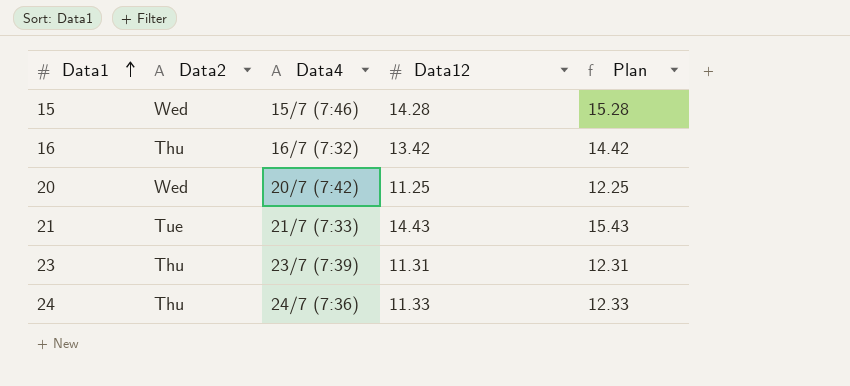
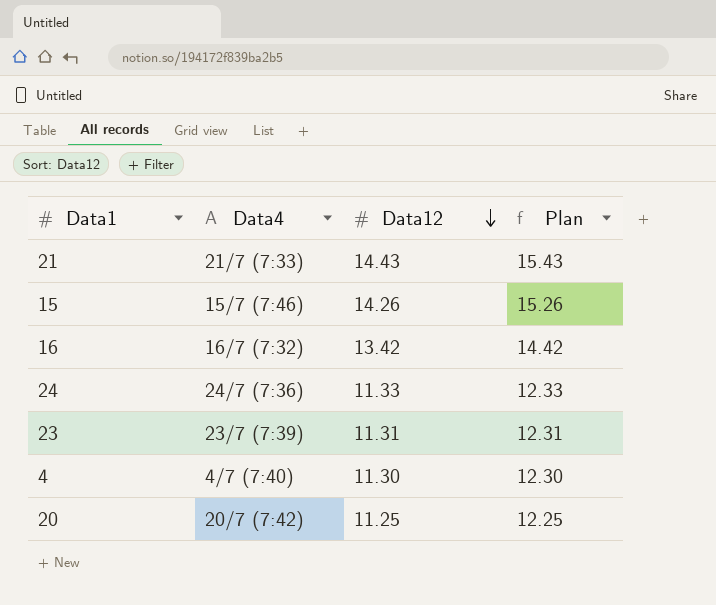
row order: Data1 ascending -> Data12 descending
column Data2 | position: 2 -> none
15 | Data12: 14.28 -> 14.26
15 | Plan: 15.28 -> 15.26
row 4: none -> 4/7 (7:40) | 11.30 | 12.30

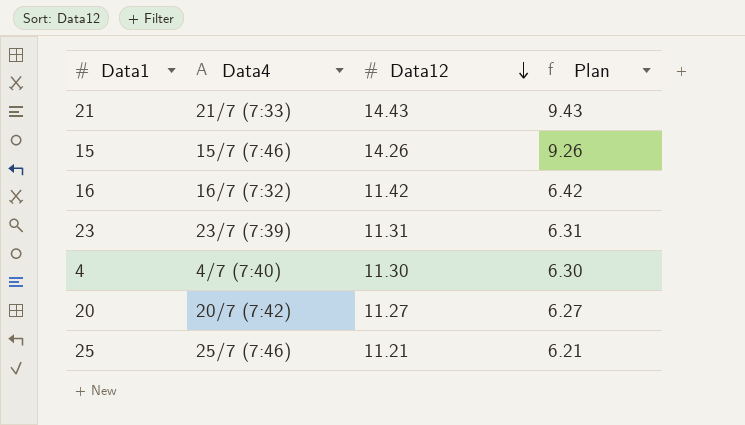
column Plan | formula: [Data12] + 1 -> [Data12] - 5
row 24: 24/7 (7:36) | 11.33 | 12.33 -> none
16 | Data12: 13.42 -> 11.42
20 | Data12: 11.25 -> 11.27
row 25: none -> 25/7 (7:46) | 11.21 | 6.21

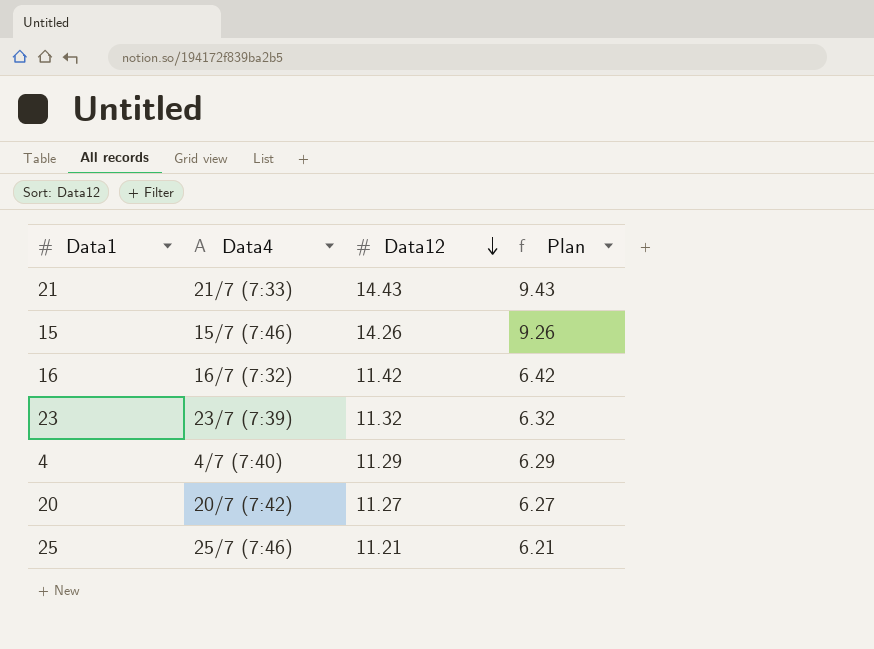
23 | Data12: 11.31 -> 11.32
23 | Plan: 6.31 -> 6.32
4 | Data12: 11.30 -> 11.29
4 | Plan: 6.30 -> 6.29

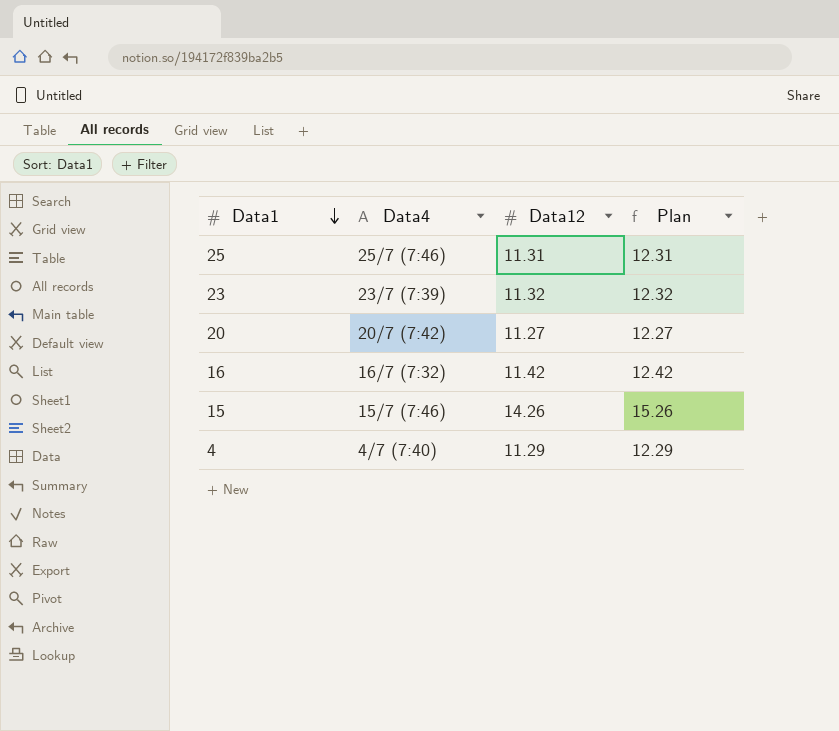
row order: Data12 descending -> Data1 descending
column Plan | formula: [Data12] - 5 -> [Data12] + 1
row 21: 21/7 (7:33) | 14.43 | 9.43 -> none
25 | Data12: 11.21 -> 11.31

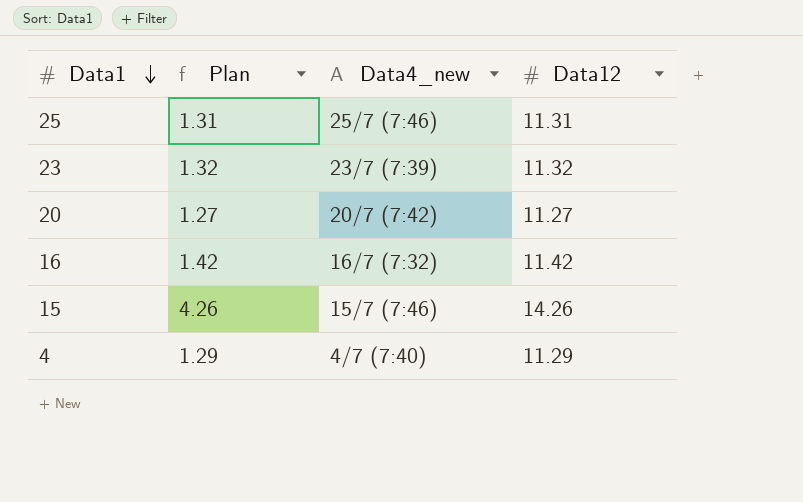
column Plan | formula: [Data12] + 1 -> [Data12] - 10
column Plan | position: 4 -> 2
column name: Data4 -> Data4_new

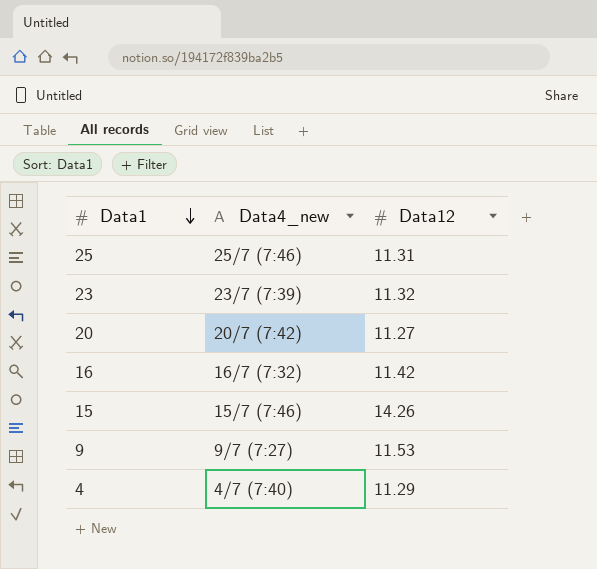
column Plan | formula: [Data12] - 10 -> none
row 9: none -> 9/7 (7:27) | 11.53

